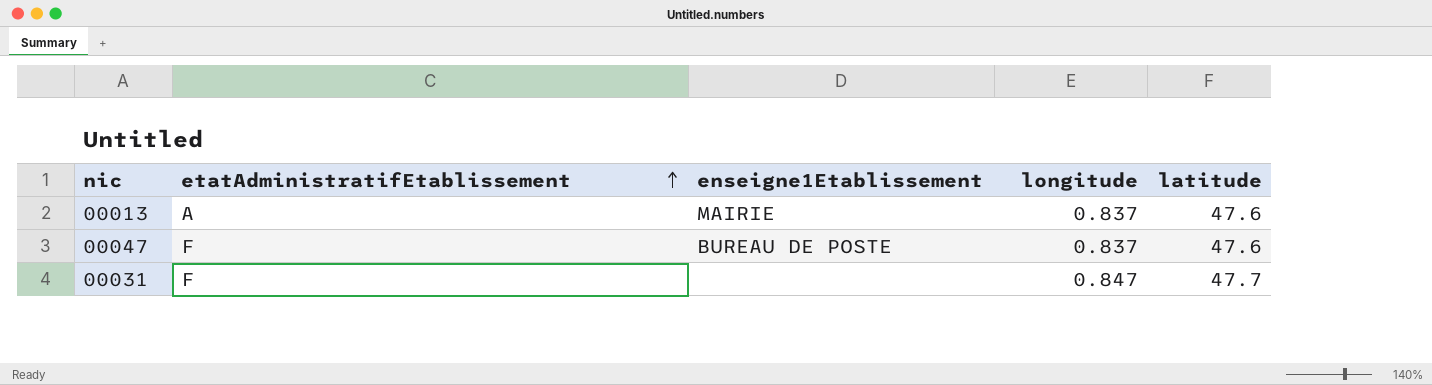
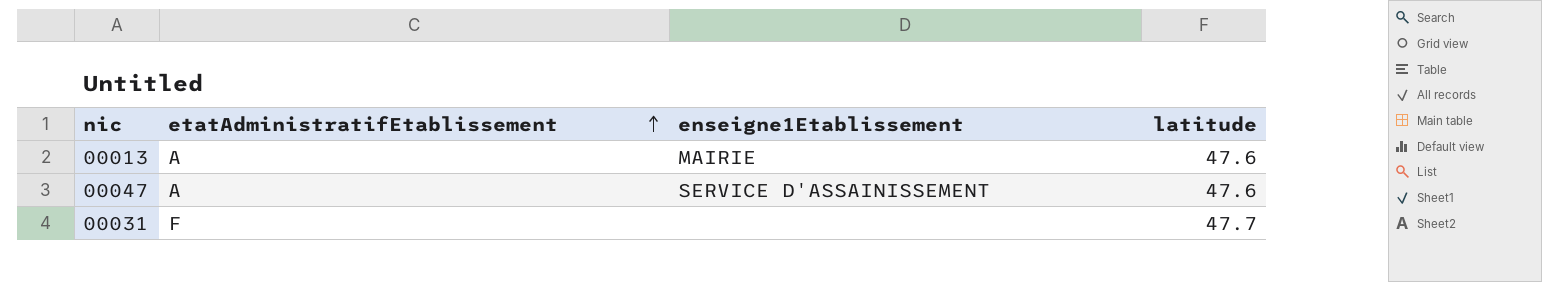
column longitude | position: 4 -> none
00047 | etatAdministratifEtablissement: F -> A
00047 | enseigne1Etablissement: BUREAU DE POSTE -> SERVICE D'ASSAINISSEMENT

